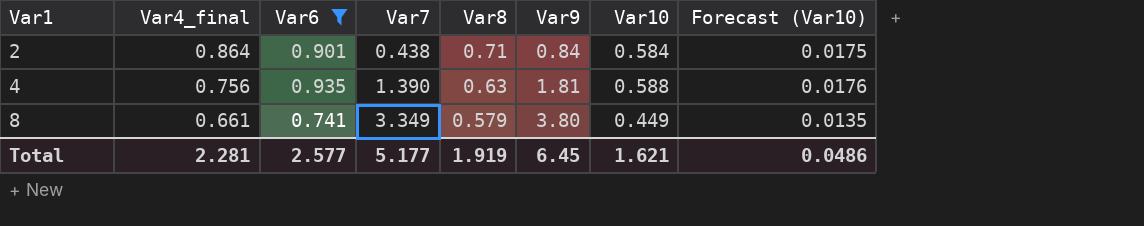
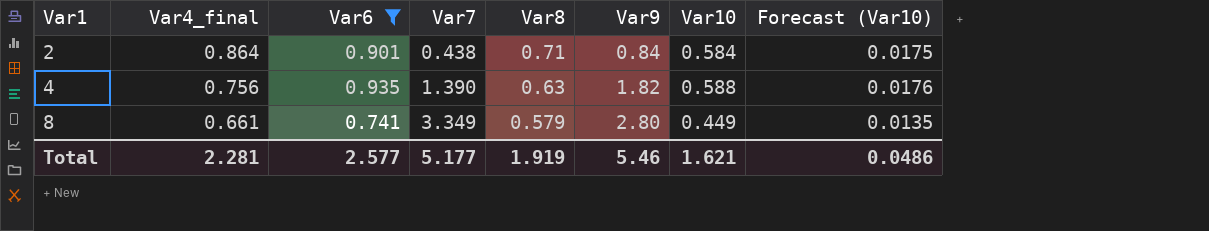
4 | Var9: 1.81 -> 1.82
8 | Var9: 3.80 -> 2.80
Total | Var9: 6.45 -> 5.46

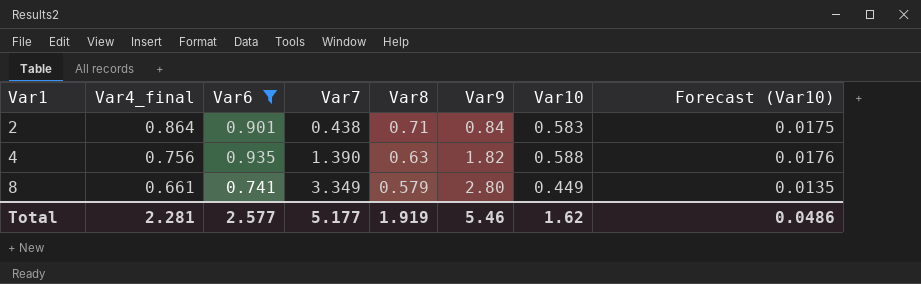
2 | Var10: 0.584 -> 0.583
Total | Var10: 1.621 -> 1.62

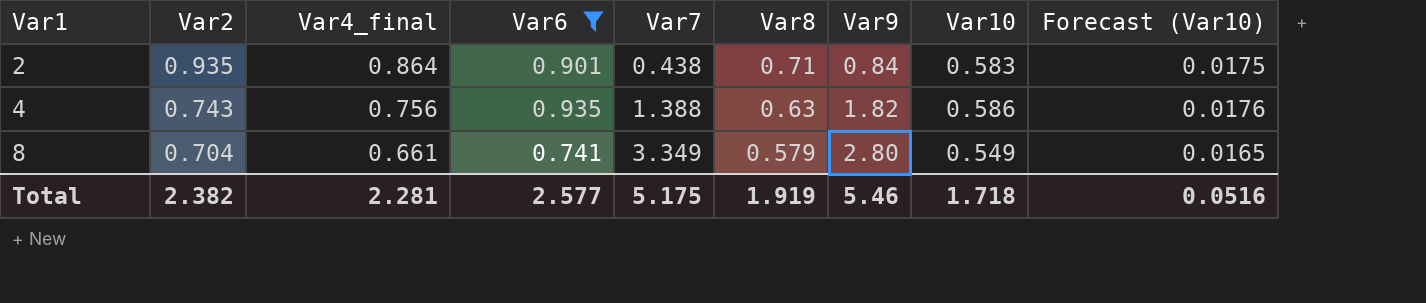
column Var2 | position: none -> 2
4 | Var7: 1.390 -> 1.388
4 | Var10: 0.588 -> 0.586
8 | Var10: 0.449 -> 0.549
8 | Forecast (Var10): 0.0135 -> 0.0165
Total | Var7: 5.177 -> 5.175
Total | Var10: 1.62 -> 1.718
Total | Forecast (Var10): 0.0486 -> 0.0516

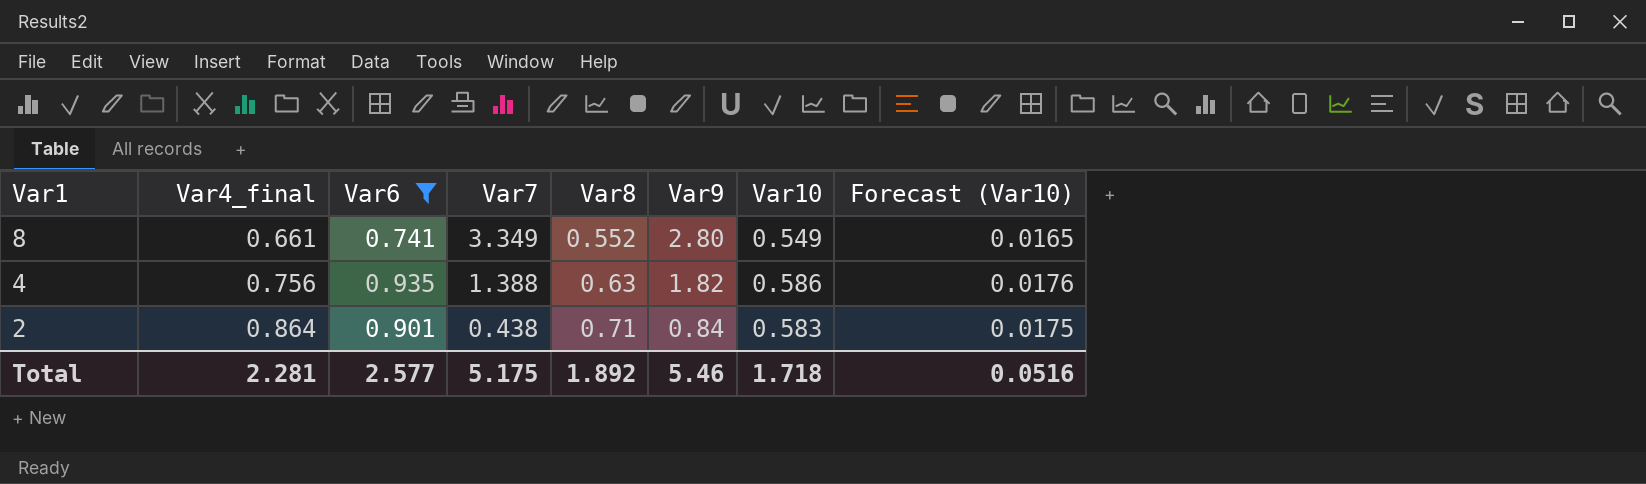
row order: Var1 ascending -> Var1 descending
column Var2 | position: 2 -> none
8 | Var8: 0.579 -> 0.552
Total | Var8: 1.919 -> 1.892

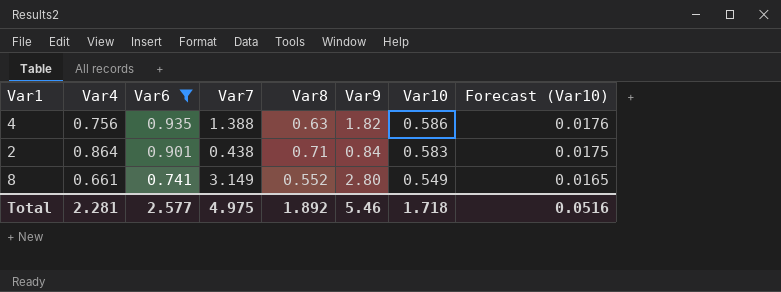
row order: Var1 descending -> Var6 descending
column name: Var4_final -> Var4
8 | Var7: 3.349 -> 3.149
Total | Var7: 5.175 -> 4.975

